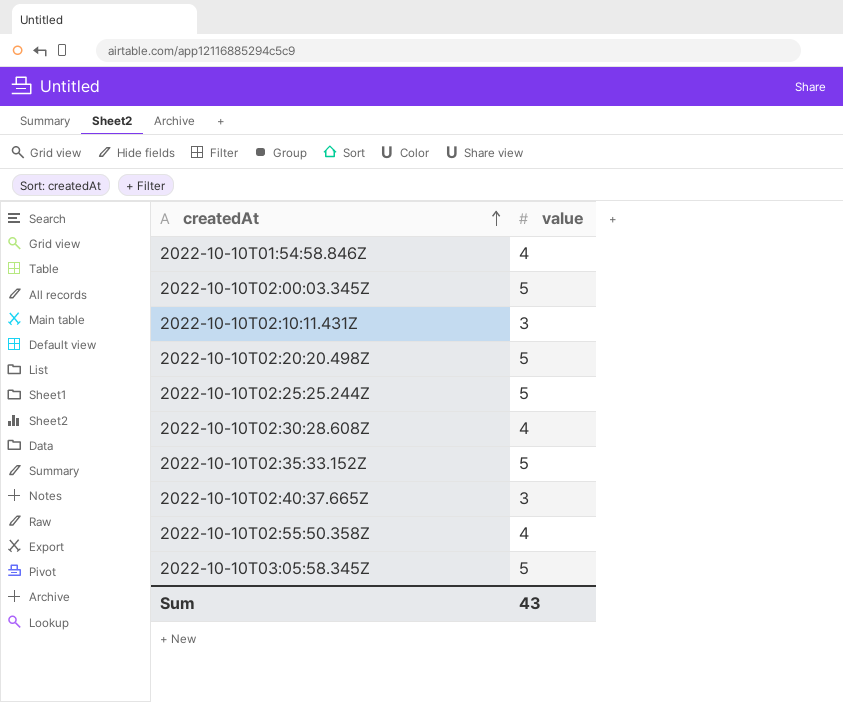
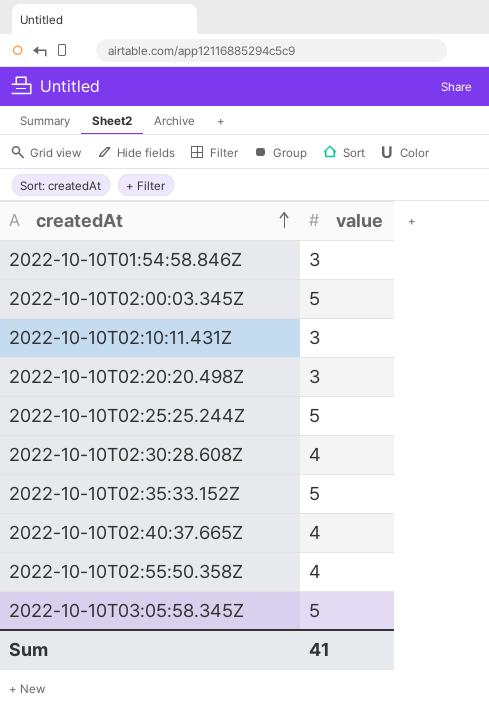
2022-10-10T01:54:58.846Z | value: 4 -> 3
2022-10-10T02:20:20.498Z | value: 5 -> 3
2022-10-10T02:40:37.665Z | value: 3 -> 4
Sum | value: 43 -> 41

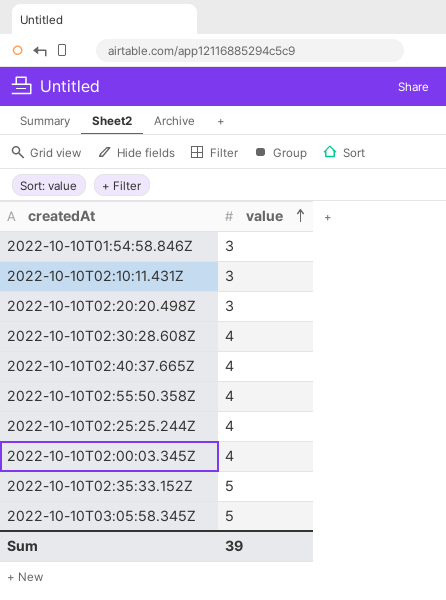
row order: createdAt ascending -> value ascending
2022-10-10T02:25:25.244Z | value: 5 -> 4
2022-10-10T02:00:03.345Z | value: 5 -> 4
Sum | value: 41 -> 39

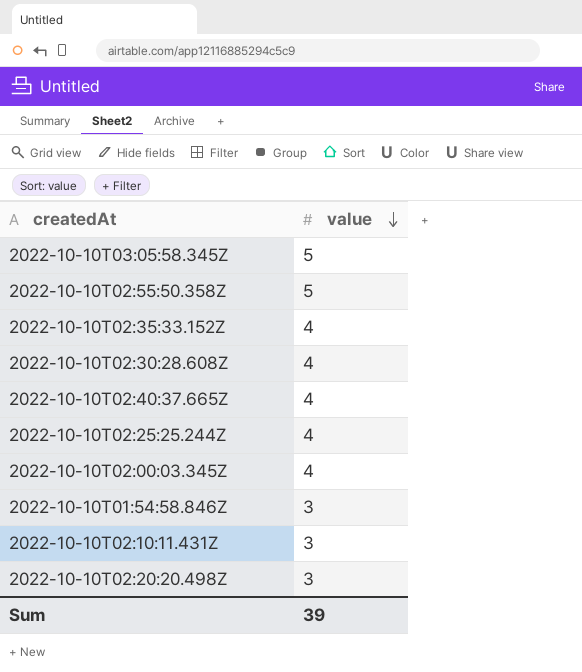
row order: value ascending -> value descending
2022-10-10T02:55:50.358Z | value: 4 -> 5
2022-10-10T02:35:33.152Z | value: 5 -> 4

